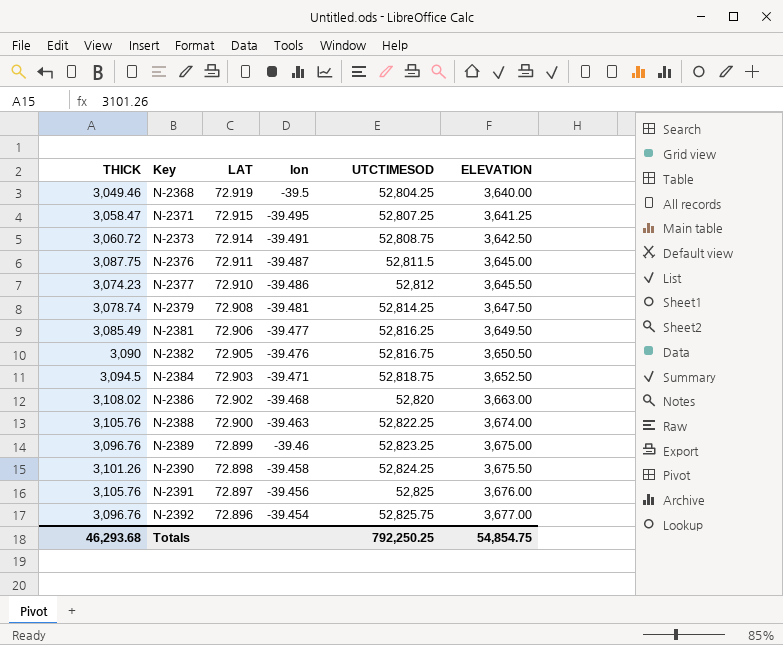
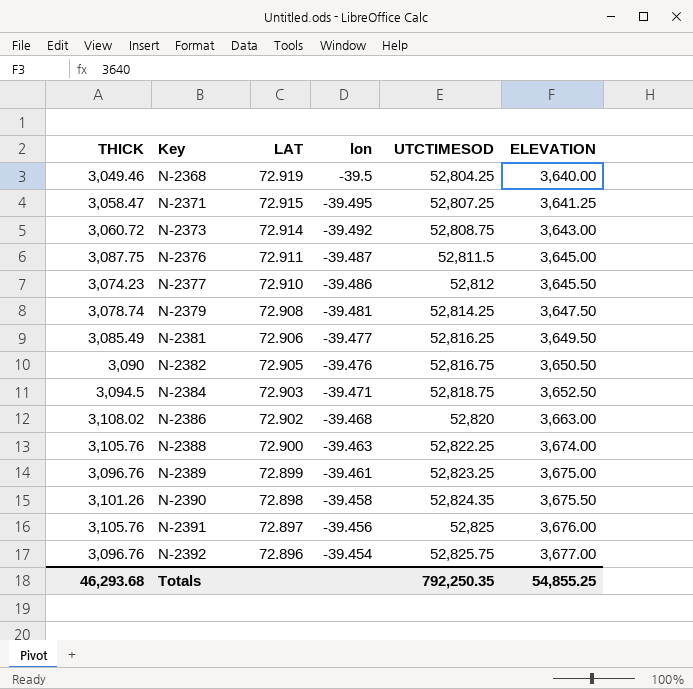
N-2373 | lon: -39.491 -> -39.492
N-2373 | ELEVATION: 3,642.50 -> 3,643.00
N-2389 | lon: -39.46 -> -39.461
N-2390 | UTCTIMESOD: 52,824.25 -> 52,824.35
Totals | UTCTIMESOD: 792,250.25 -> 792,250.35
Totals | ELEVATION: 54,854.75 -> 54,855.25

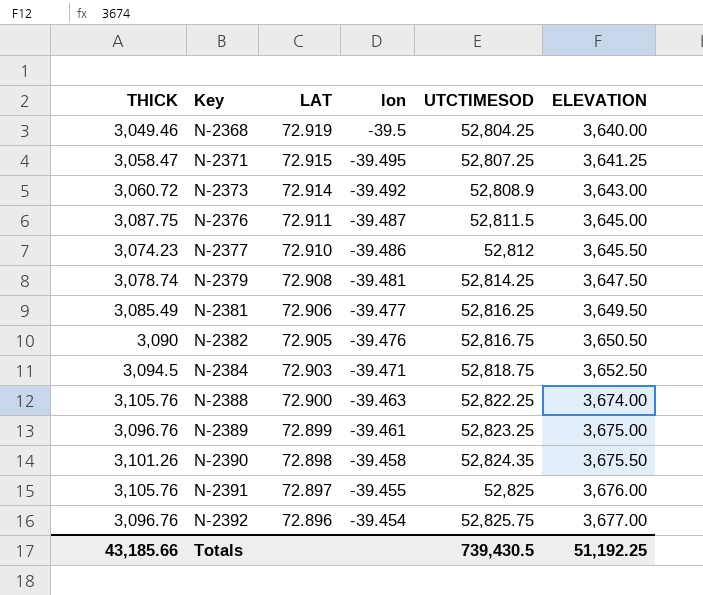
row N-2386: 3,108.02 | 72.902 | -39.468 | 52,820 | 3,663.00 -> none
N-2373 | UTCTIMESOD: 52,808.75 -> 52,808.9
N-2391 | lon: -39.456 -> -39.455
Totals | THICK: 46,293.68 -> 43,185.66
Totals | UTCTIMESOD: 792,250.35 -> 739,430.5
Totals | ELEVATION: 54,855.25 -> 51,192.25

